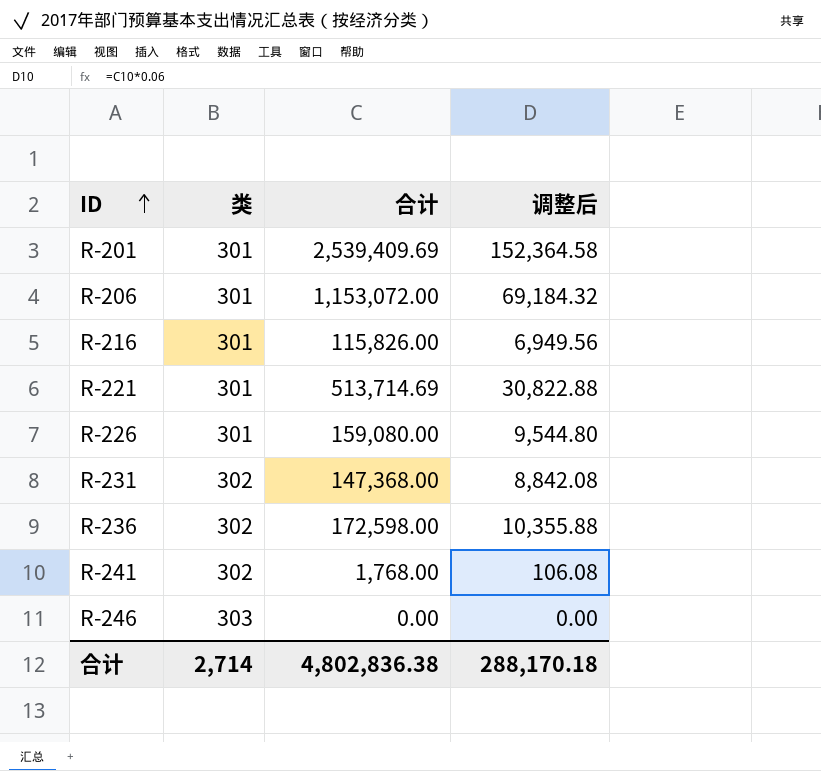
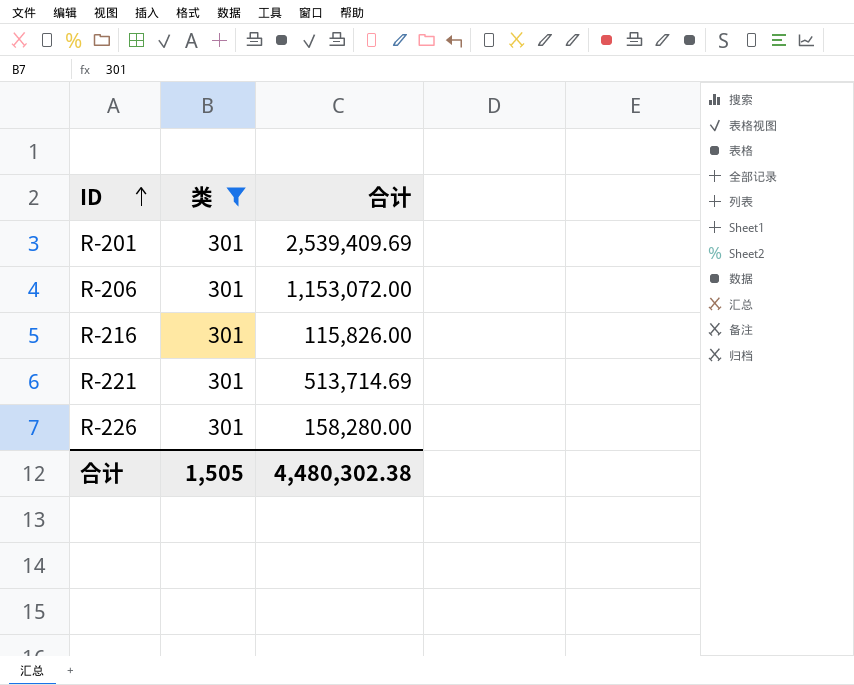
filter: none -> 类 = 301
column 调整后 | formula: [合计] * 0.06 -> none
R-226 | 合计: 159,080.00 -> 158,280.00
合计 | 类: 2,714 -> 1,505
合计 | 合计: 4,802,836.38 -> 4,480,302.38

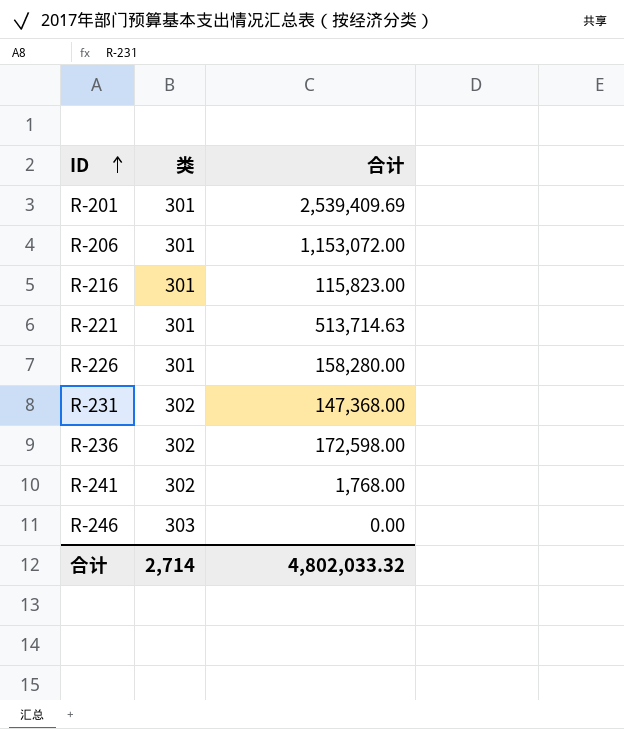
filter: 类 = 301 -> none
R-216 | 合计: 115,826.00 -> 115,823.00
R-221 | 合计: 513,714.69 -> 513,714.63
合计 | 类: 1,505 -> 2,714
合计 | 合计: 4,480,302.38 -> 4,802,033.32

